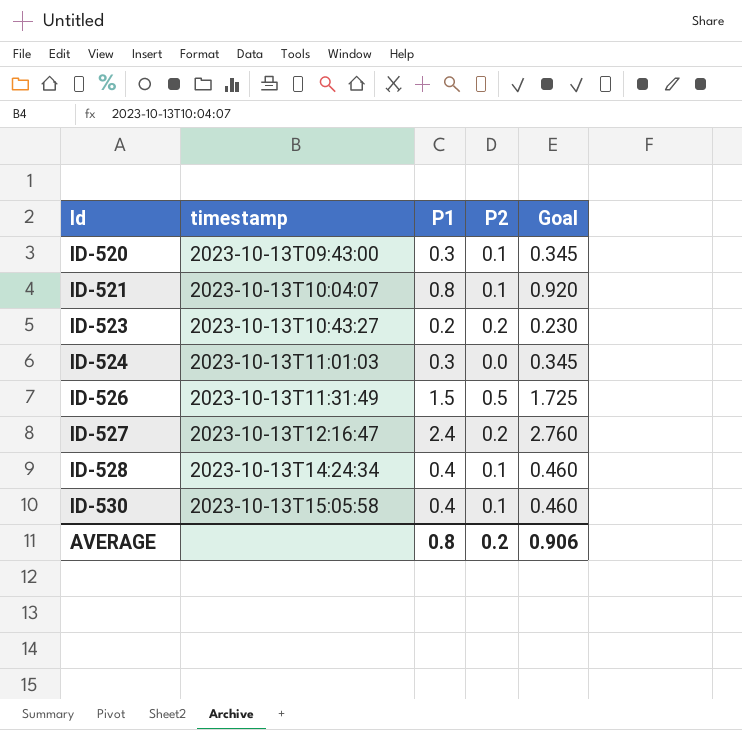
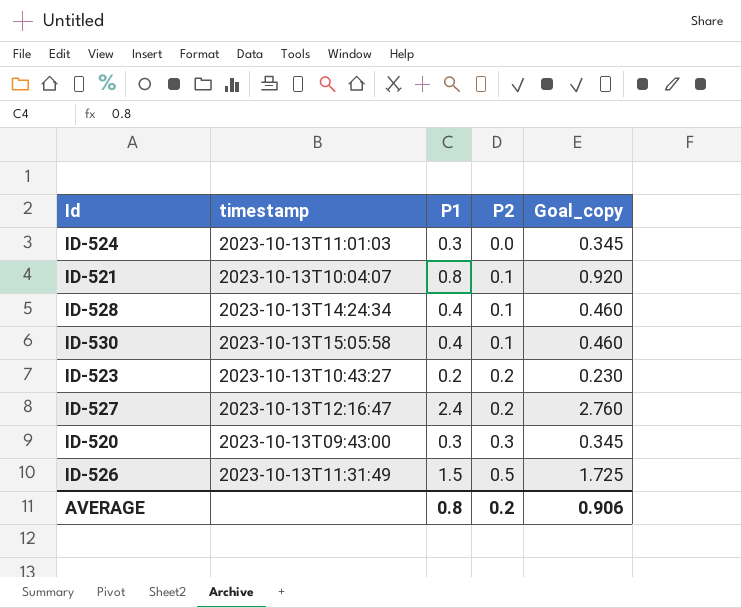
row order: Id ascending -> P2 ascending
column name: Goal -> Goal_copy
ID-520 | P2: 0.1 -> 0.3

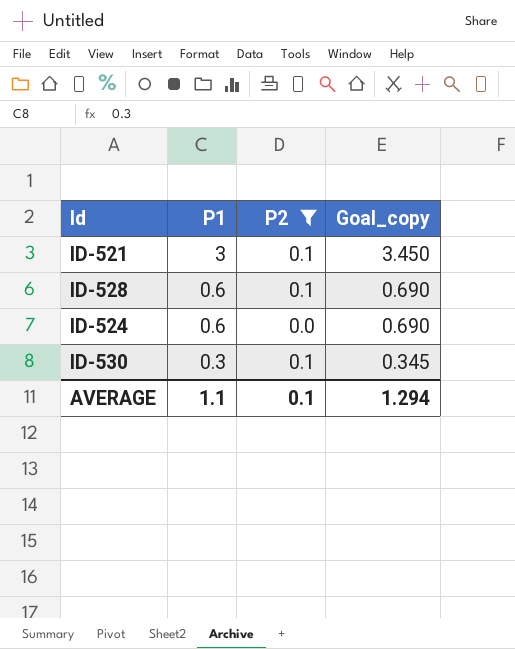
filter: none -> P2 <= 0.1
row order: P2 ascending -> P1 descending
column timestamp | position: 2 -> none
ID-521 | P1: 0.8 -> 3
ID-521 | Goal_copy: 0.920 -> 3.450
ID-528 | P1: 0.4 -> 0.6
ID-528 | Goal_copy: 0.460 -> 0.690
ID-524 | P1: 0.3 -> 0.6
ID-524 | Goal_copy: 0.345 -> 0.690
ID-530 | P1: 0.4 -> 0.3
ID-530 | Goal_copy: 0.460 -> 0.345
AVERAGE | P1: 0.8 -> 1.1
AVERAGE | P2: 0.2 -> 0.1
AVERAGE | Goal_copy: 0.906 -> 1.294

